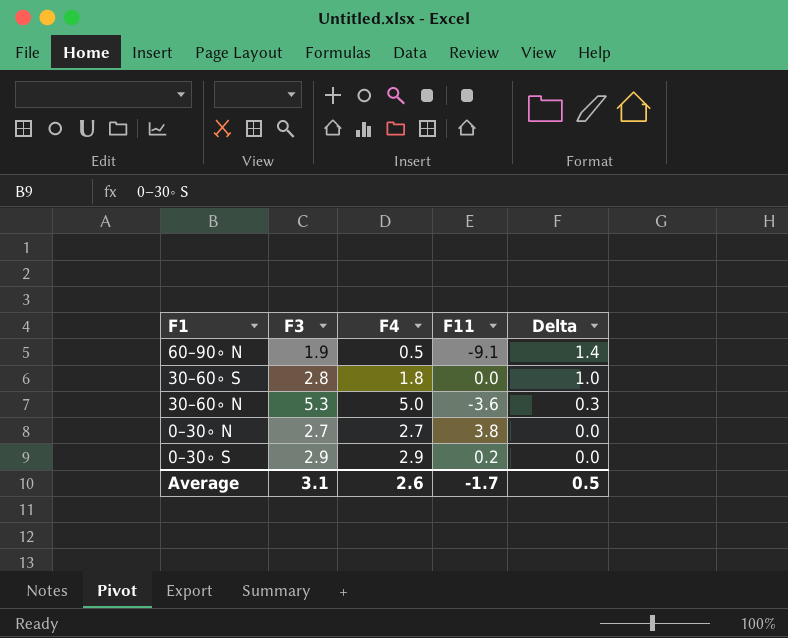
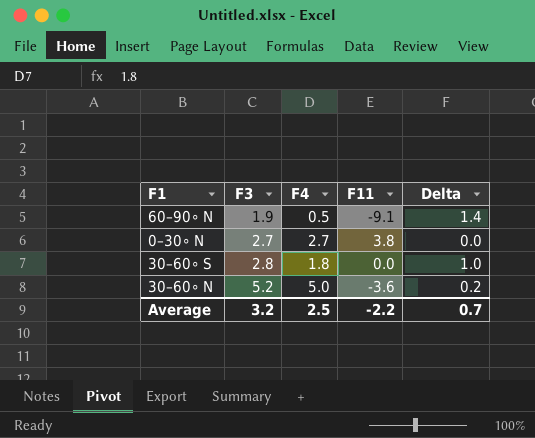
row order: Delta descending -> F3 ascending
row 0–30∘ S: 2.9 | 2.9 | 0.2 | 0.0 -> none
30–60∘ N | F3: 5.3 -> 5.2
30–60∘ N | Delta: 0.3 -> 0.2
Average | F3: 3.1 -> 3.2
Average | F4: 2.6 -> 2.5
Average | F11: -1.7 -> -2.2
Average | Delta: 0.5 -> 0.7

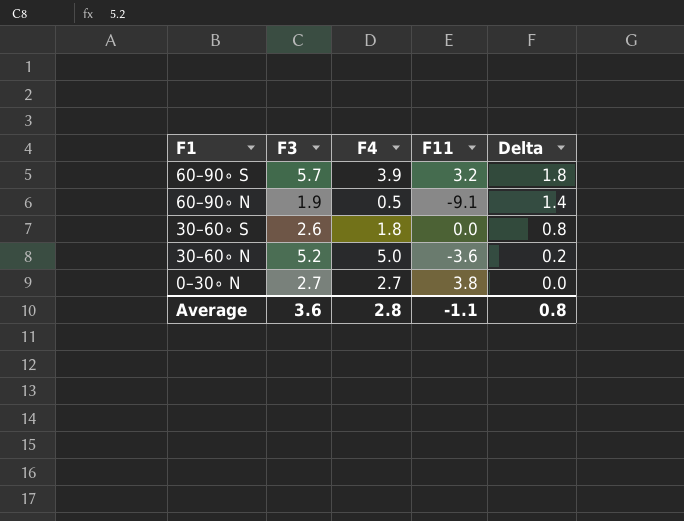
row order: F3 ascending -> F1 descending
row 60–90∘ S: none -> 5.7 | 3.9 | 3.2 | 1.8
30–60∘ S | F3: 2.8 -> 2.6
30–60∘ S | Delta: 1.0 -> 0.8
Average | F3: 3.2 -> 3.6
Average | F4: 2.5 -> 2.8
Average | F11: -2.2 -> -1.1
Average | Delta: 0.7 -> 0.8

